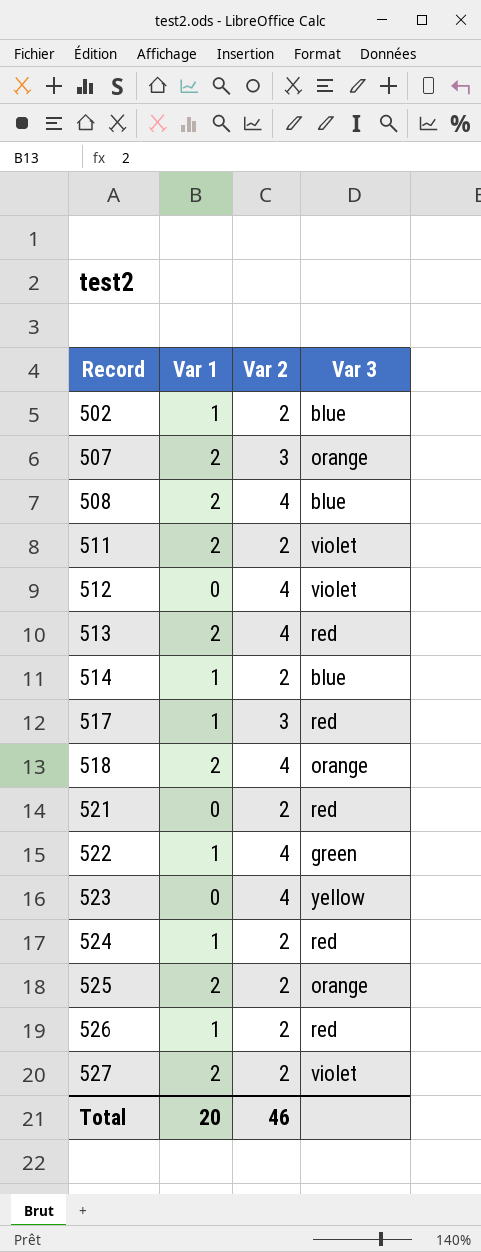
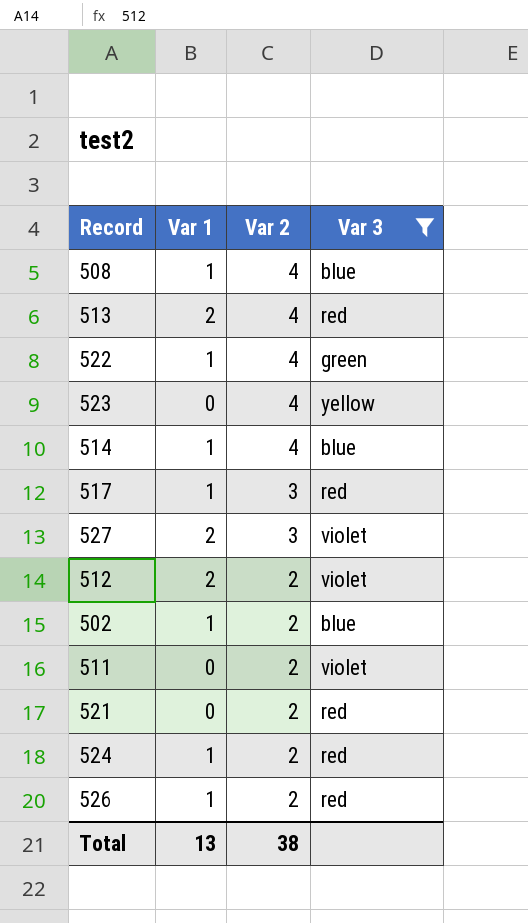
filter: none -> Var 3 != orange
row order: Record ascending -> Var 2 descending
508 | Var 1: 2 -> 1
514 | Var 2: 2 -> 4
527 | Var 2: 2 -> 3
512 | Var 1: 0 -> 2
512 | Var 2: 4 -> 2
511 | Var 1: 2 -> 0
Total | Var 1: 20 -> 13
Total | Var 2: 46 -> 38

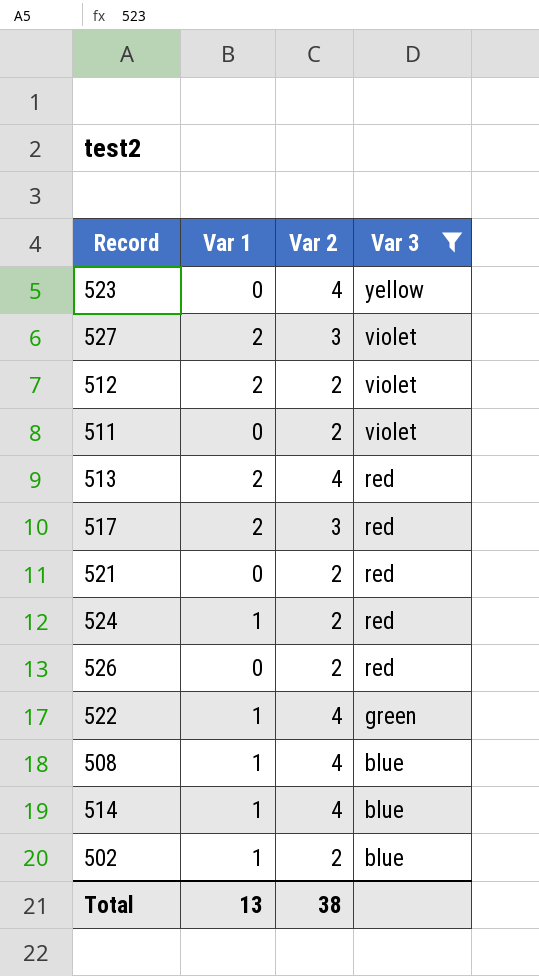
row order: Var 2 descending -> Var 3 descending
517 | Var 1: 1 -> 2
526 | Var 1: 1 -> 0

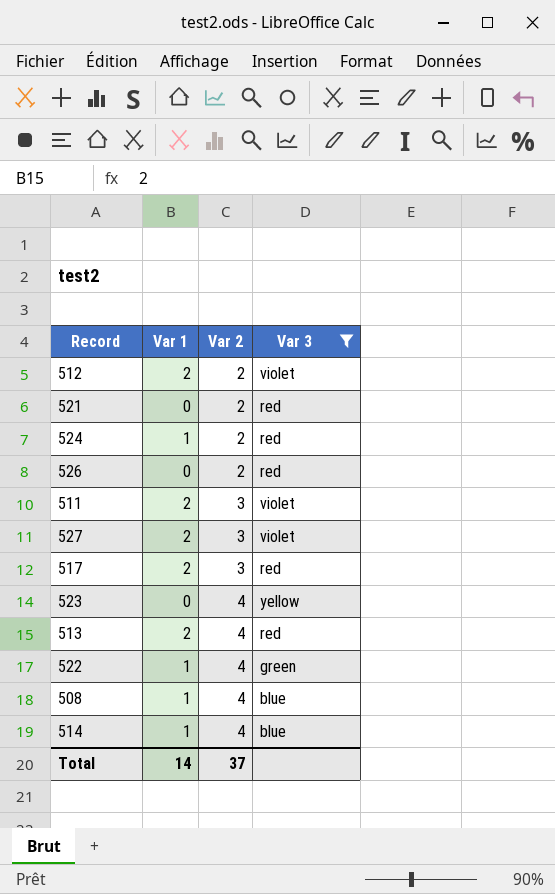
row order: Var 3 descending -> Var 2 ascending
row 502: 1 | 2 | blue -> none
511 | Var 1: 0 -> 2
511 | Var 2: 2 -> 3
Total | Var 1: 13 -> 14
Total | Var 2: 38 -> 37

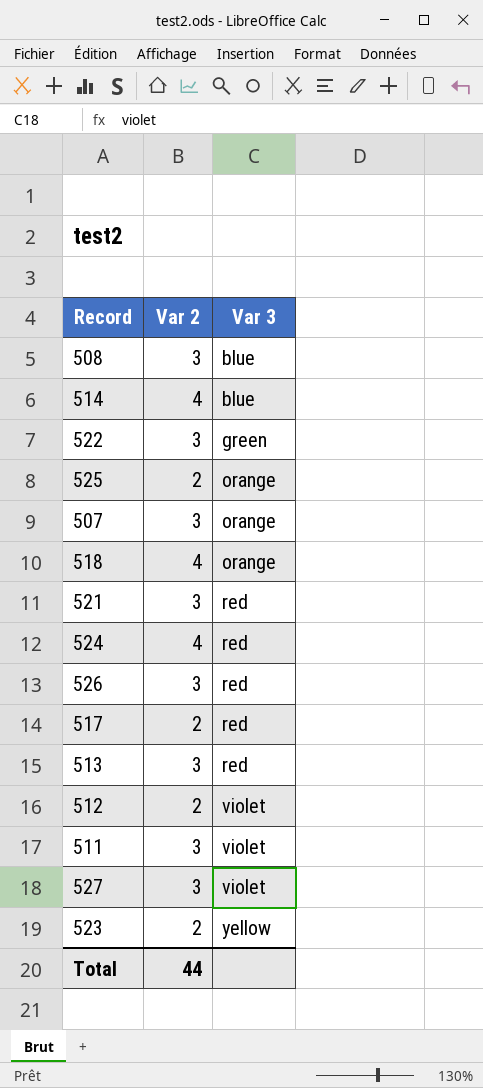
filter: Var 3 != orange -> none
row order: Var 2 ascending -> Var 3 ascending
column Var 1 | position: 2 -> none
508 | Var 2: 4 -> 3
522 | Var 2: 4 -> 3
521 | Var 2: 2 -> 3
524 | Var 2: 2 -> 4
526 | Var 2: 2 -> 3
517 | Var 2: 3 -> 2
513 | Var 2: 4 -> 3
523 | Var 2: 4 -> 2
Total | Var 2: 37 -> 44

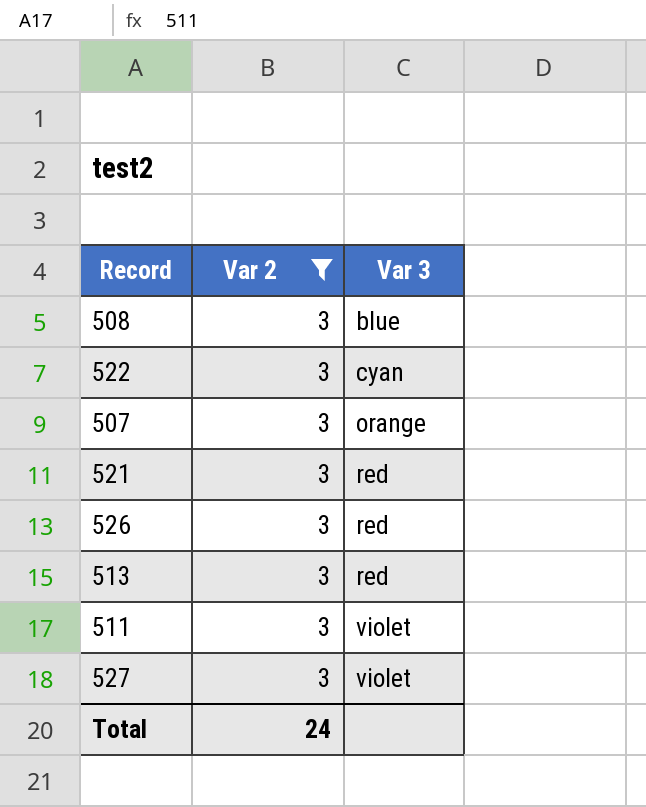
filter: none -> Var 2 = 3
522 | Var 3: green -> cyan
Total | Var 2: 44 -> 24

